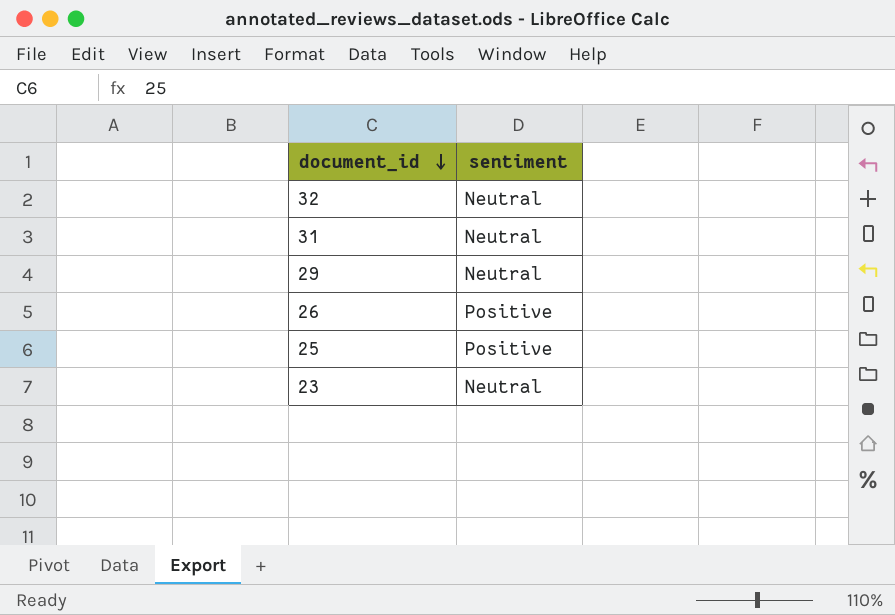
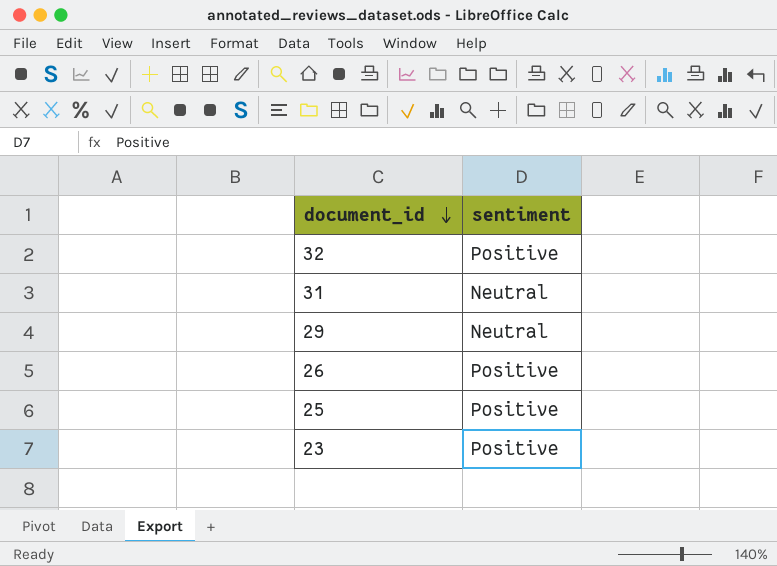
32 | sentiment: Neutral -> Positive
23 | sentiment: Neutral -> Positive

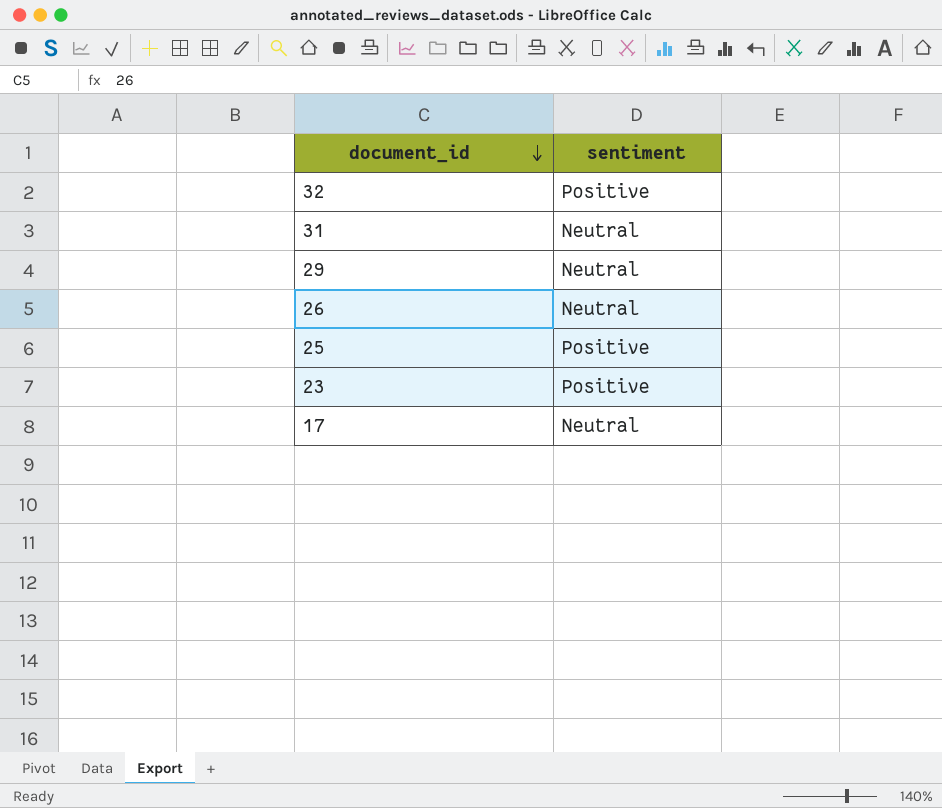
26 | sentiment: Positive -> Neutral
row 17: none -> Neutral

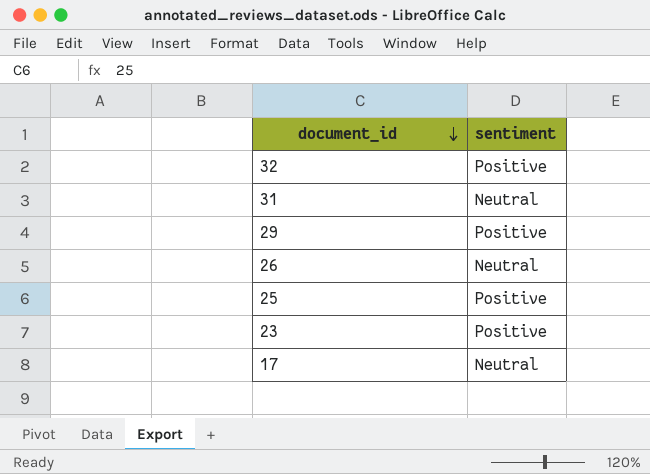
29 | sentiment: Neutral -> Positive

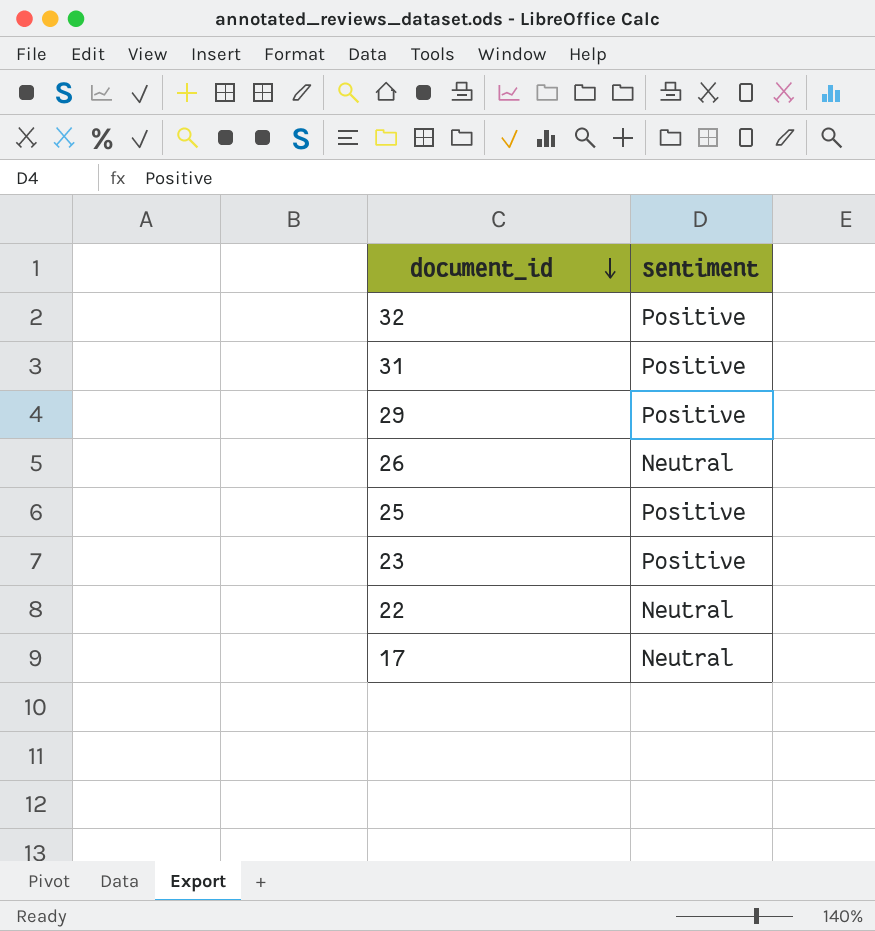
31 | sentiment: Neutral -> Positive
row 22: none -> Neutral

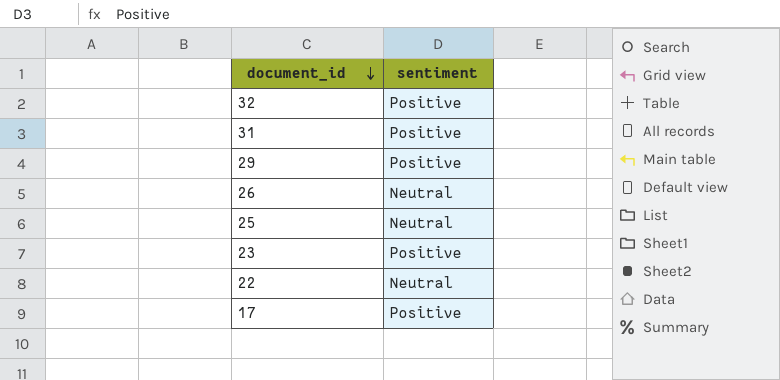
25 | sentiment: Positive -> Neutral
17 | sentiment: Neutral -> Positive

